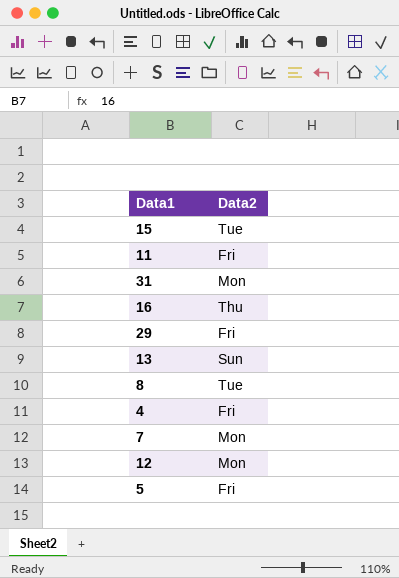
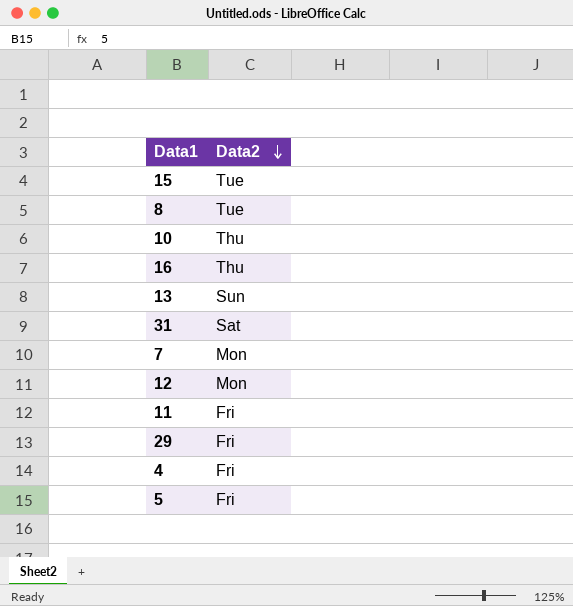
row order: none -> Data2 descending
row 10: none -> Thu
31 | Data2: Mon -> Sat

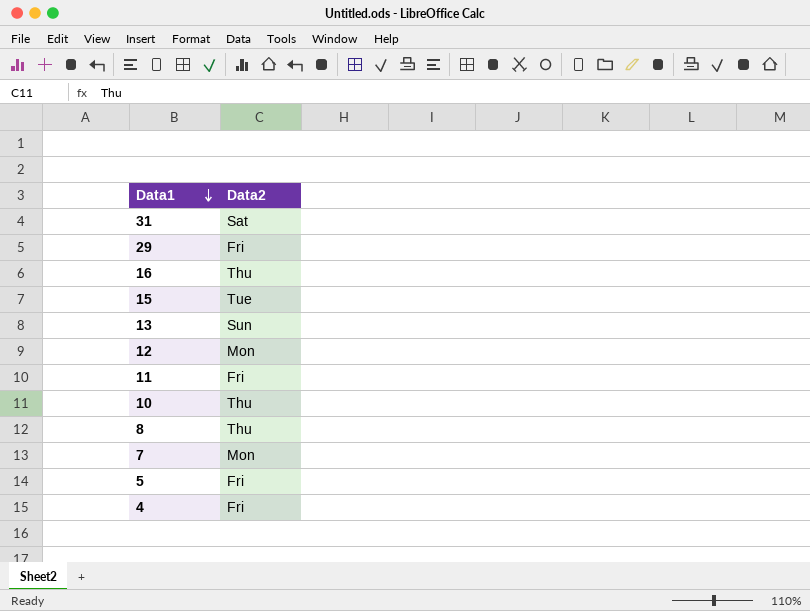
row order: Data2 descending -> Data1 descending
8 | Data2: Tue -> Thu

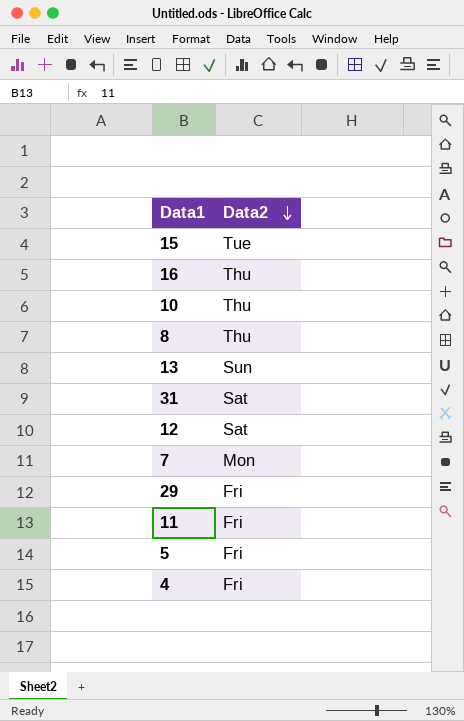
row order: Data1 descending -> Data2 descending
12 | Data2: Mon -> Sat

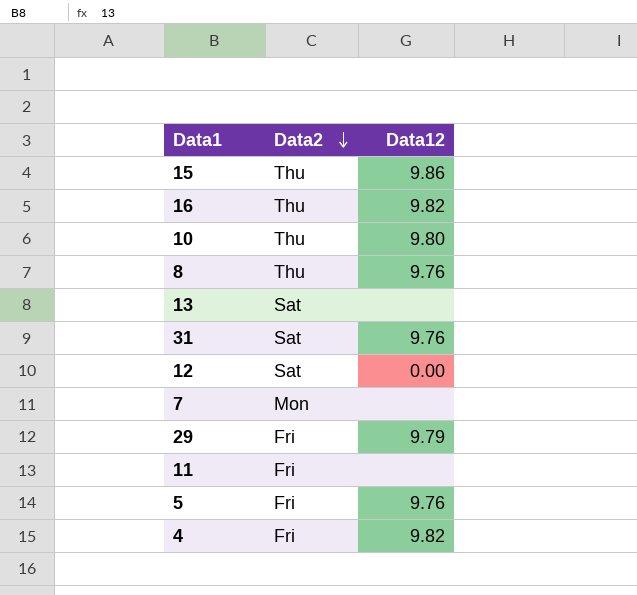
column Data12 | position: none -> 3
15 | Data2: Tue -> Thu
13 | Data2: Sun -> Sat

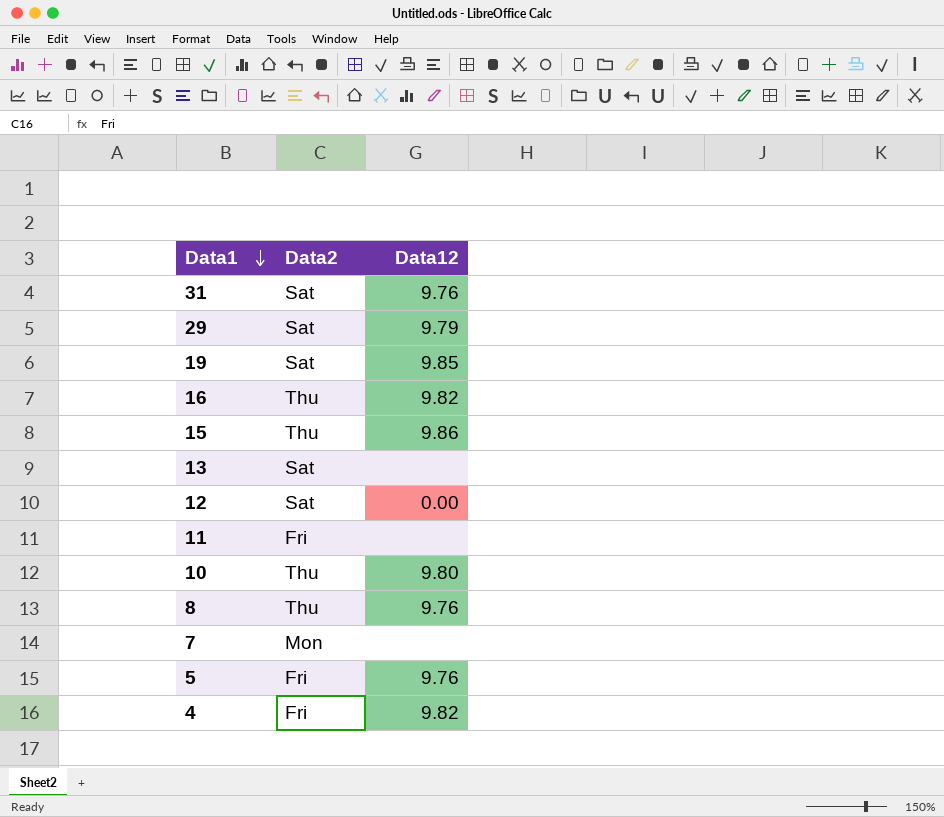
row order: Data2 descending -> Data1 descending
29 | Data2: Fri -> Sat
row 19: none -> Sat | 9.85

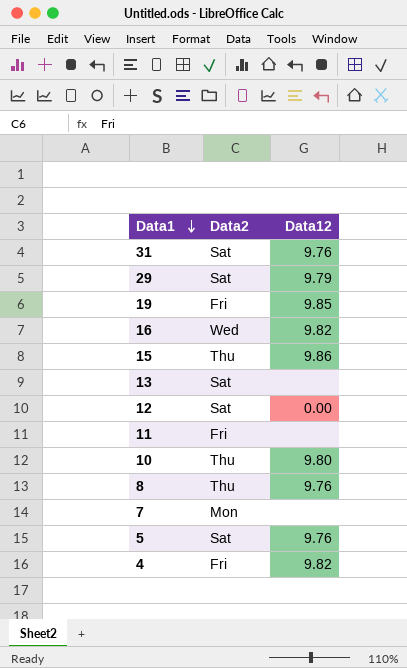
19 | Data2: Sat -> Fri
16 | Data2: Thu -> Wed
5 | Data2: Fri -> Sat

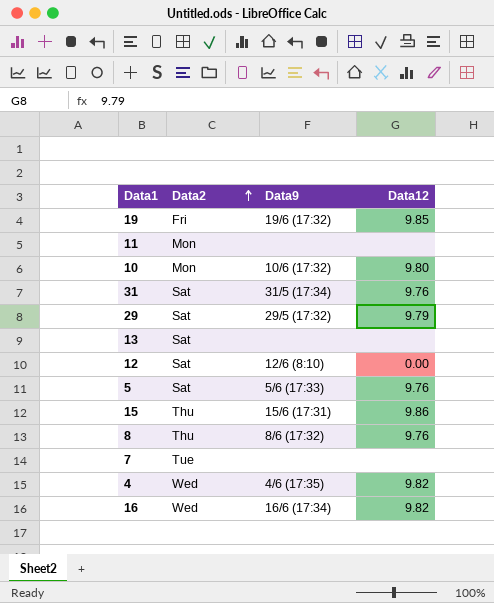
row order: Data1 descending -> Data2 ascending
column Data9 | position: none -> 3
11 | Data2: Fri -> Mon
10 | Data2: Thu -> Mon
7 | Data2: Mon -> Tue
4 | Data2: Fri -> Wed

